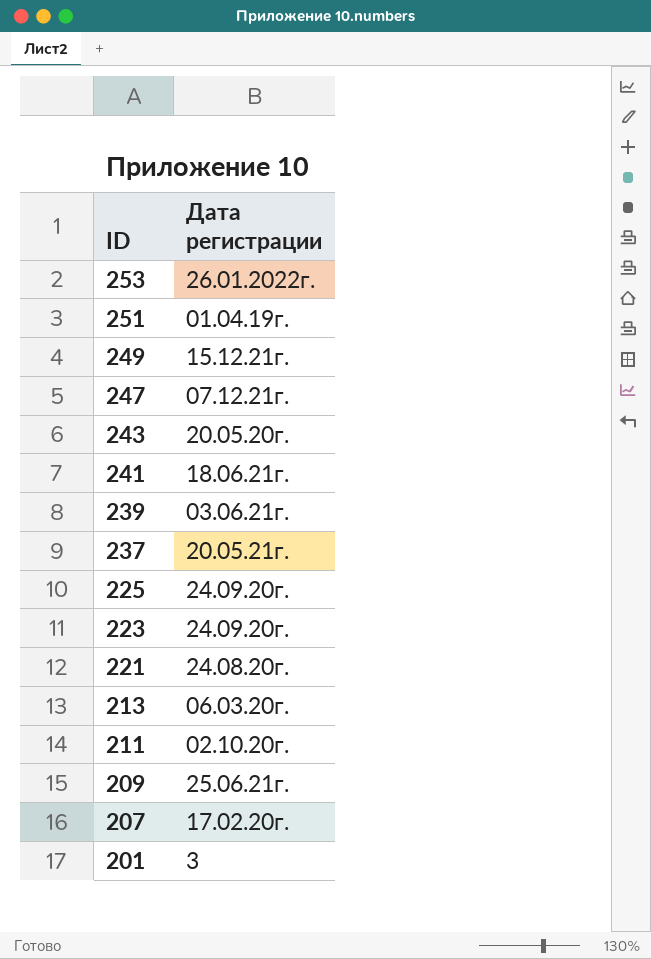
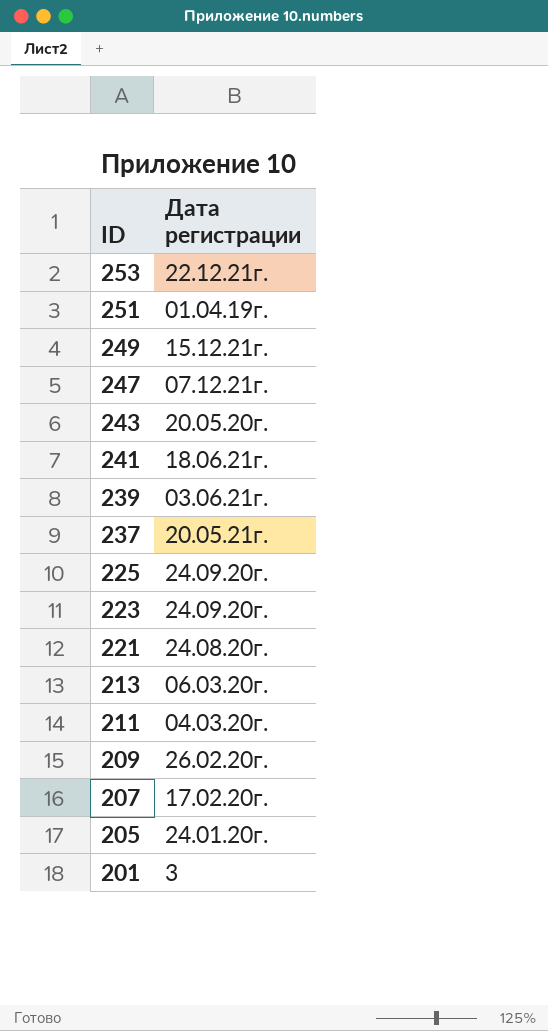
253 | Дата регистрации: 26.01.2022г. -> 22.12.21г.
211 | Дата регистрации: 02.10.20г. -> 04.03.20г.
209 | Дата регистрации: 25.06.21г. -> 26.02.20г.
row 205: none -> 24.01.20г.

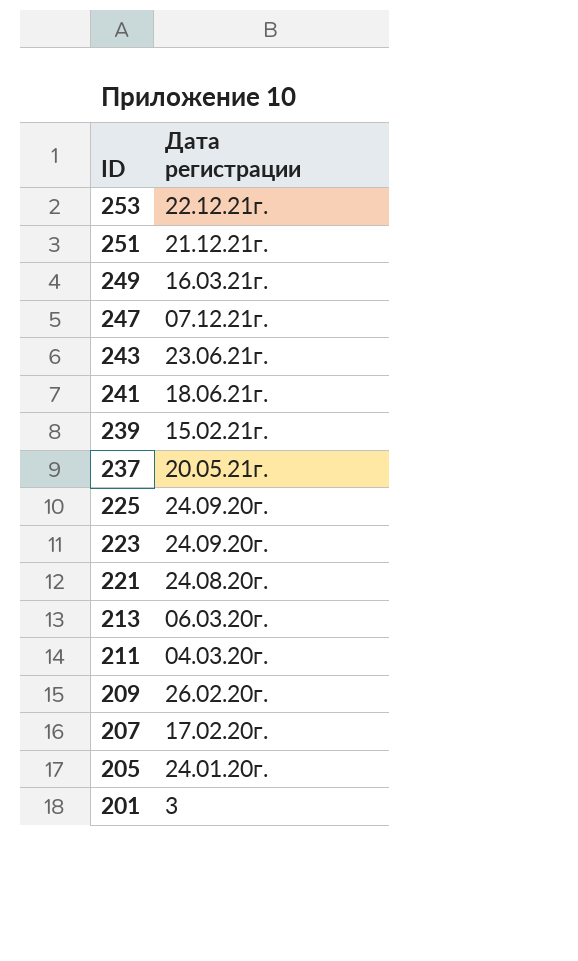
251 | Дата регистрации: 01.04.19г. -> 21.12.21г.
249 | Дата регистрации: 15.12.21г. -> 16.03.21г.
243 | Дата регистрации: 20.05.20г. -> 23.06.21г.
239 | Дата регистрации: 03.06.21г. -> 15.02.21г.

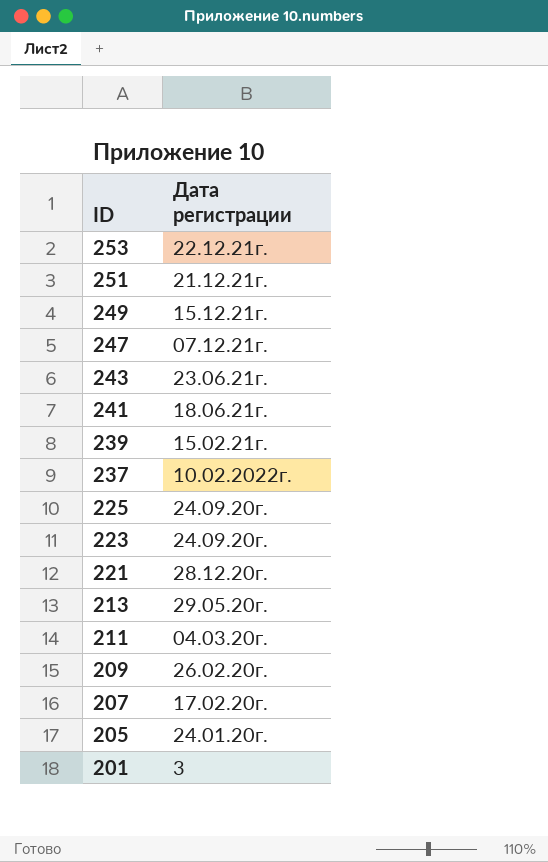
249 | Дата регистрации: 16.03.21г. -> 15.12.21г.
237 | Дата регистрации: 20.05.21г. -> 10.02.2022г.
221 | Дата регистрации: 24.08.20г. -> 28.12.20г.
213 | Дата регистрации: 06.03.20г. -> 29.05.20г.

